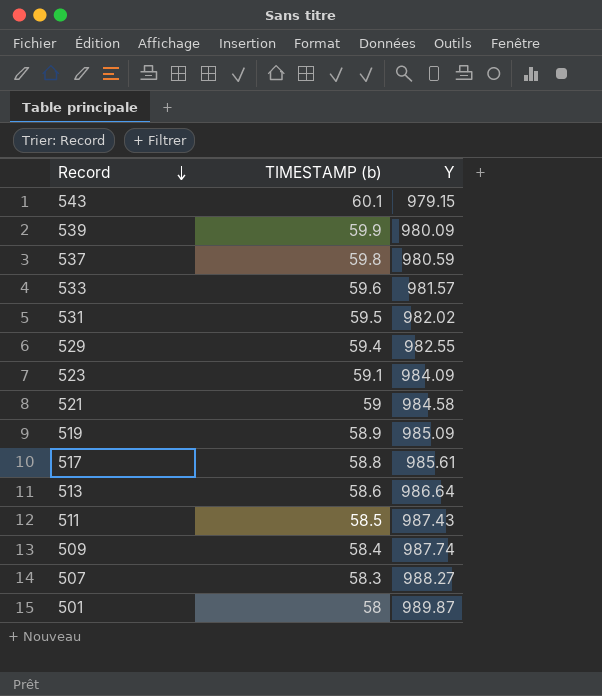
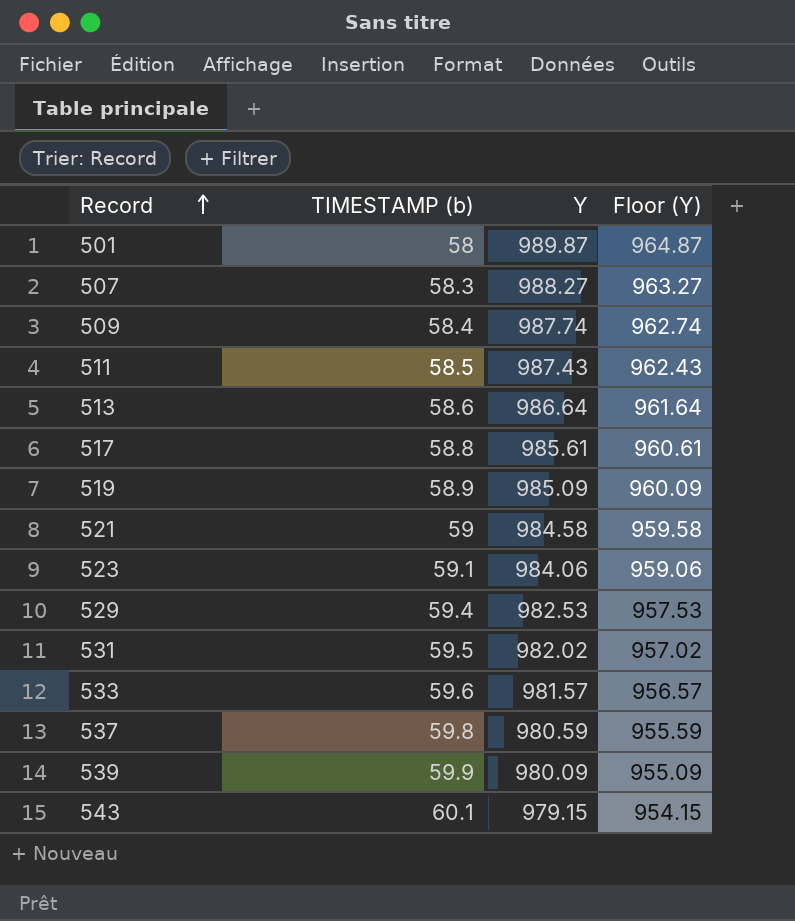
row order: Record descending -> Record ascending
column Floor (Y) | formula: none -> [Y] - 25
523 | Y: 984.09 -> 984.06
529 | Y: 982.55 -> 982.53

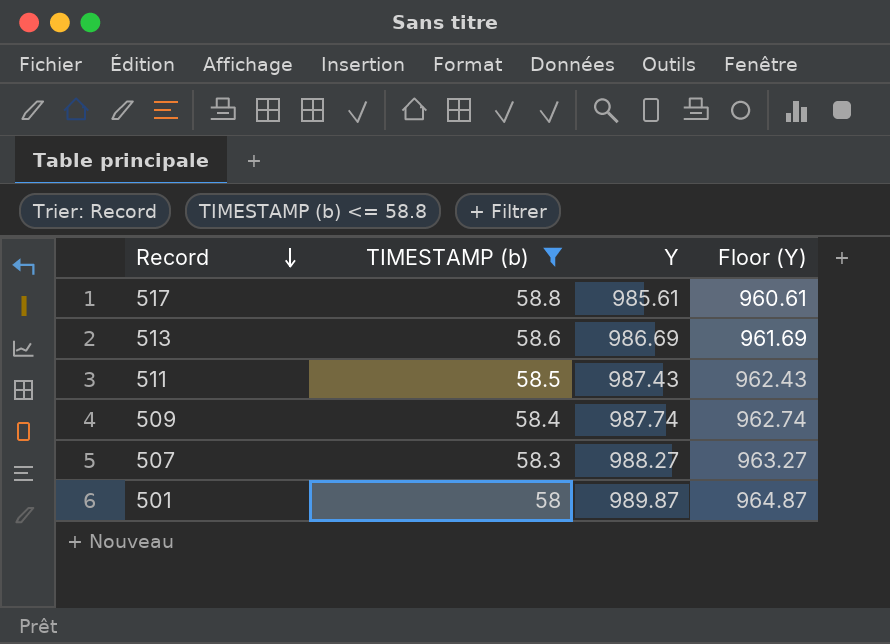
filter: none -> TIMESTAMP (b) <= 58.8
row order: Record ascending -> Record descending
513 | Y: 986.64 -> 986.69
513 | Floor (Y): 961.64 -> 961.69

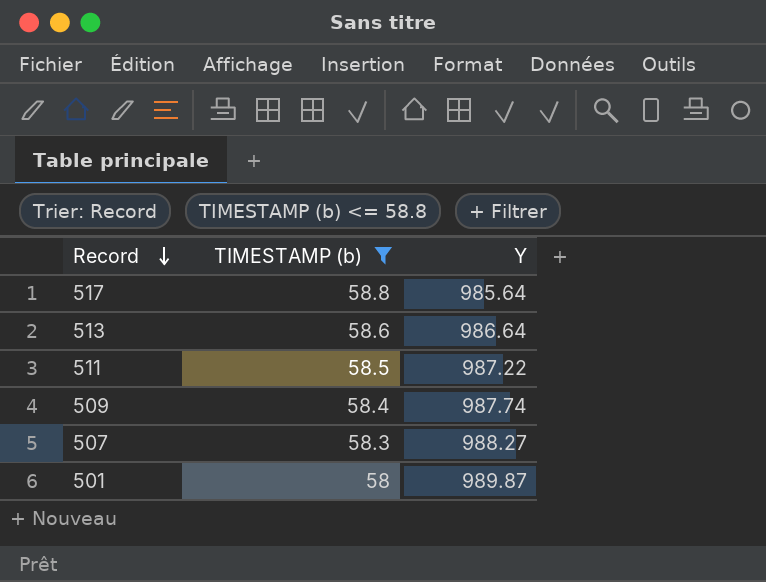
column Floor (Y) | formula: [Y] - 25 -> none
517 | Y: 985.61 -> 985.64
513 | Y: 986.69 -> 986.64
511 | Y: 987.43 -> 987.22

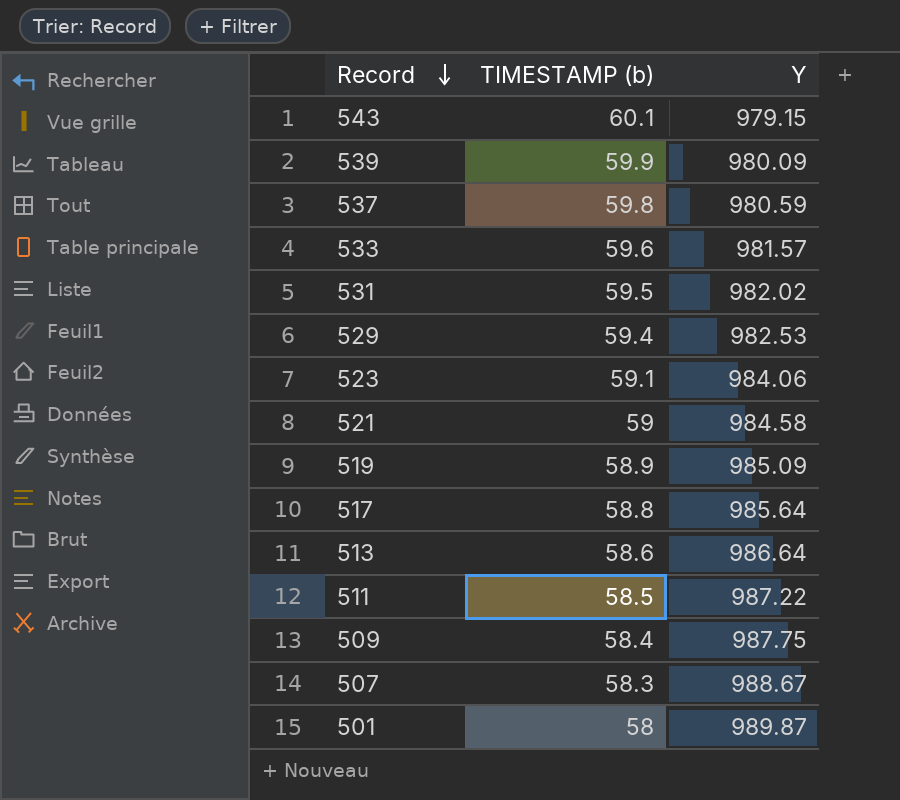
filter: TIMESTAMP (b) <= 58.8 -> none
509 | Y: 987.74 -> 987.75
507 | Y: 988.27 -> 988.67

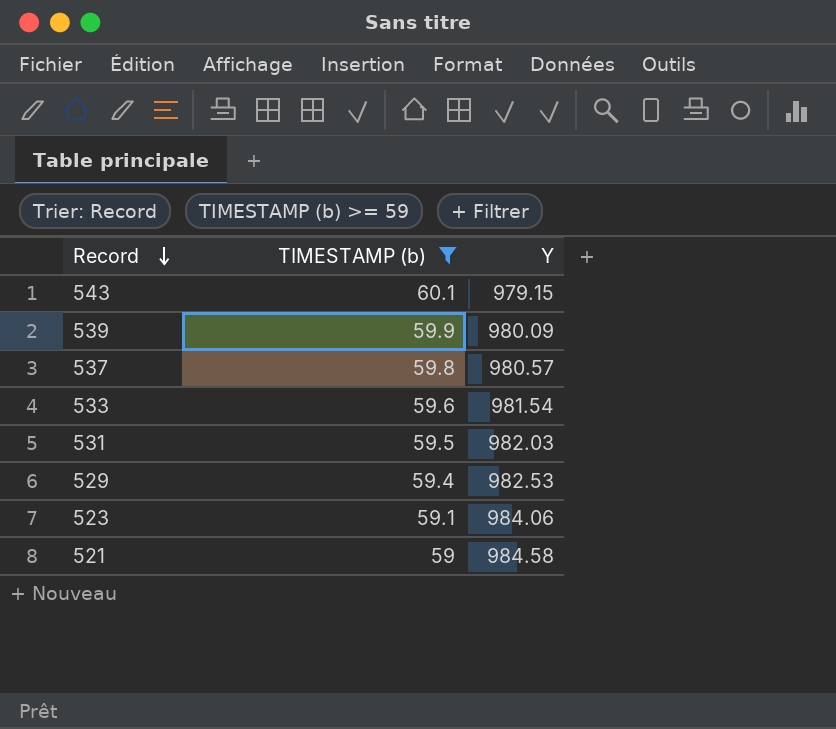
filter: none -> TIMESTAMP (b) >= 59
537 | Y: 980.59 -> 980.57
533 | Y: 981.57 -> 981.54
531 | Y: 982.02 -> 982.03

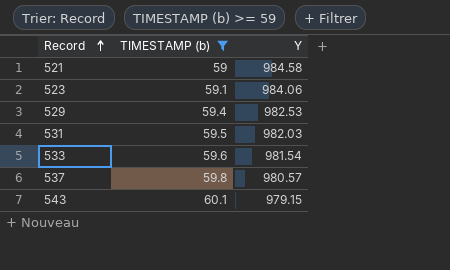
row order: Record descending -> Record ascending
row 539: 59.9 | 980.09 -> none

